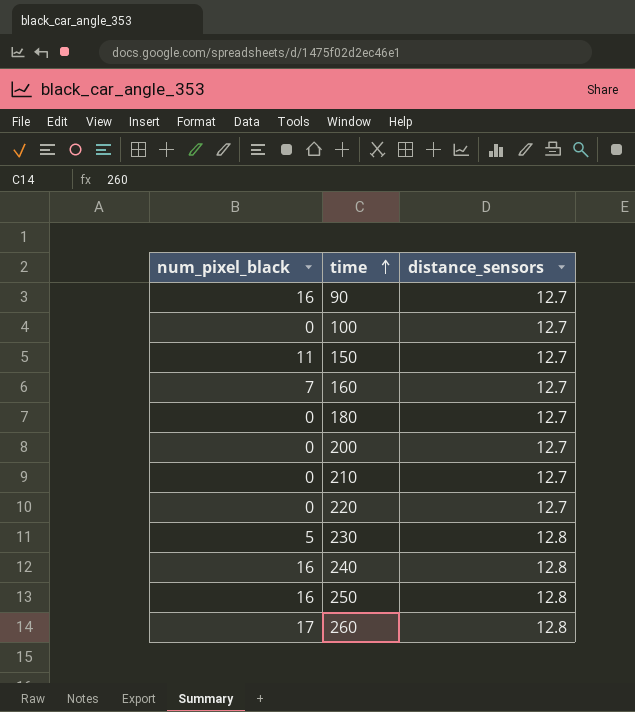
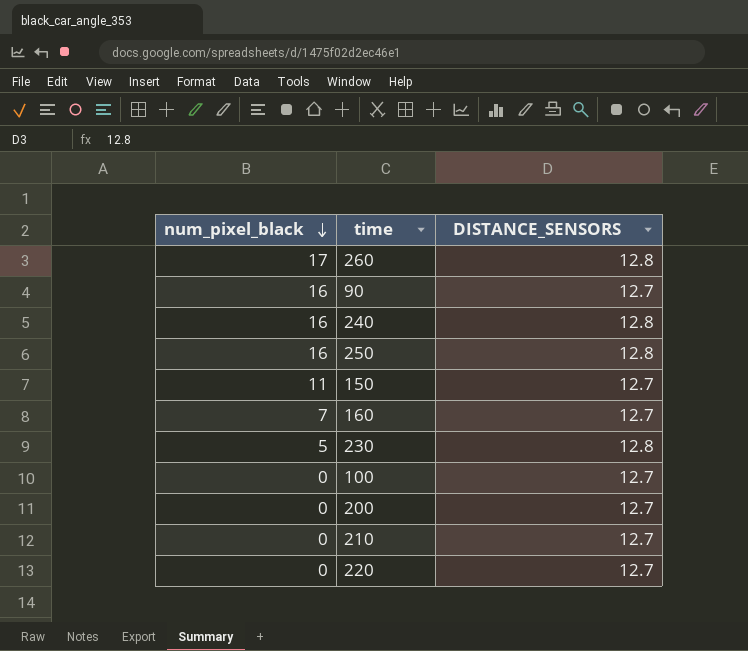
row order: time ascending -> num_pixel_black descending
column name: distance_sensors -> DISTANCE_SENSORS
row 180: 0 | 12.7 -> none

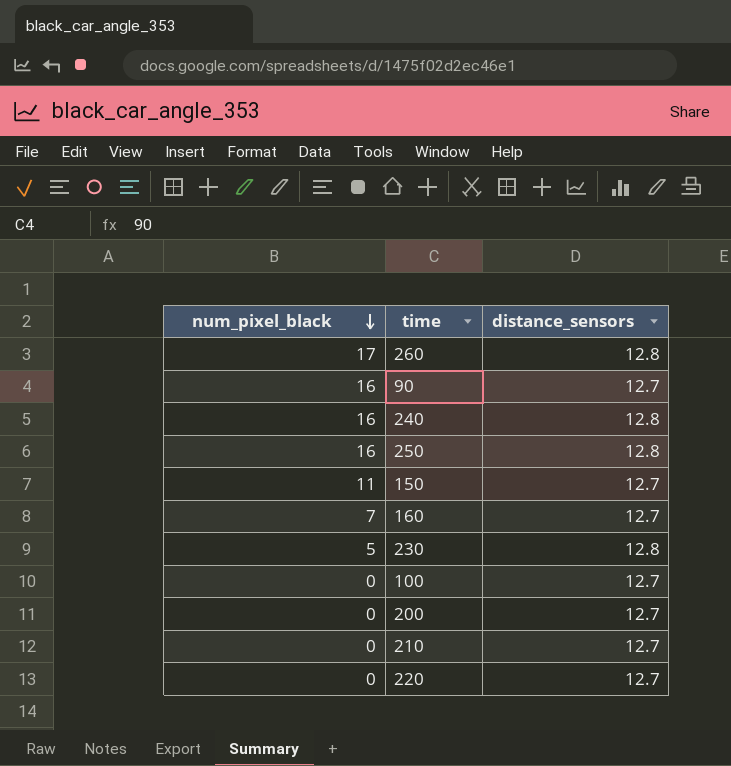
column name: DISTANCE_SENSORS -> distance_sensors

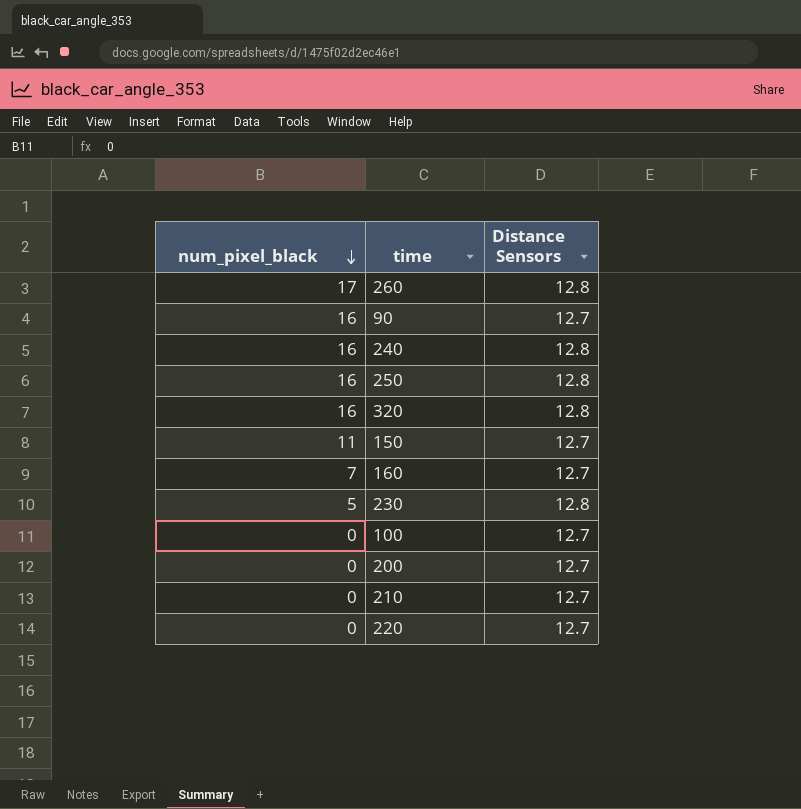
column name: distance_sensors -> Distance Sensors
row 320: none -> 16 | 12.8

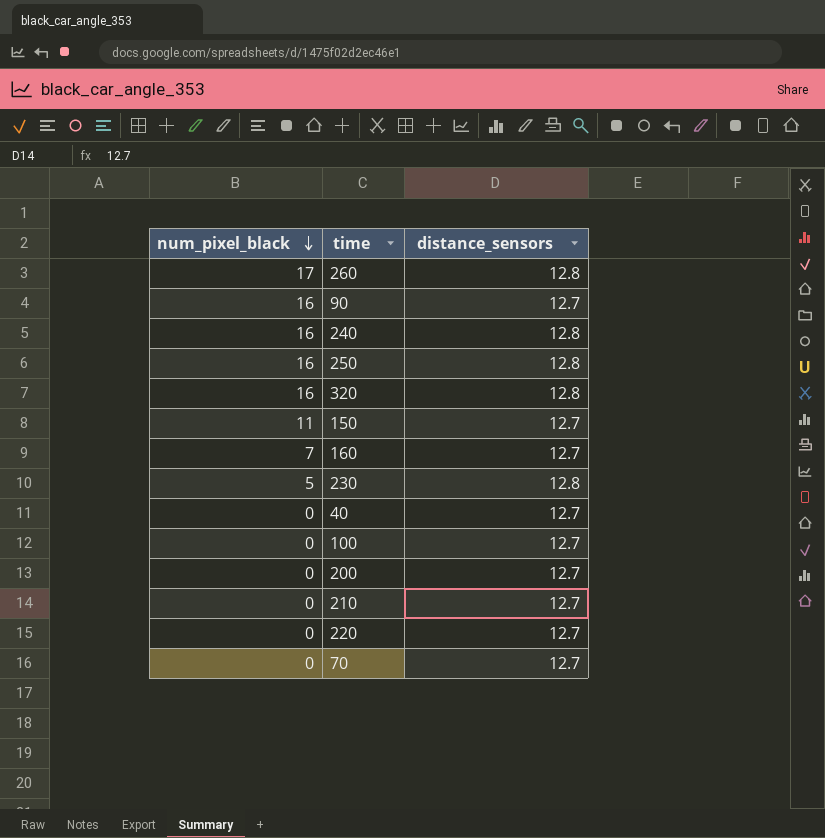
column name: Distance Sensors -> distance_sensors
row 40: none -> 0 | 12.7
row 70: none -> 0 | 12.7

